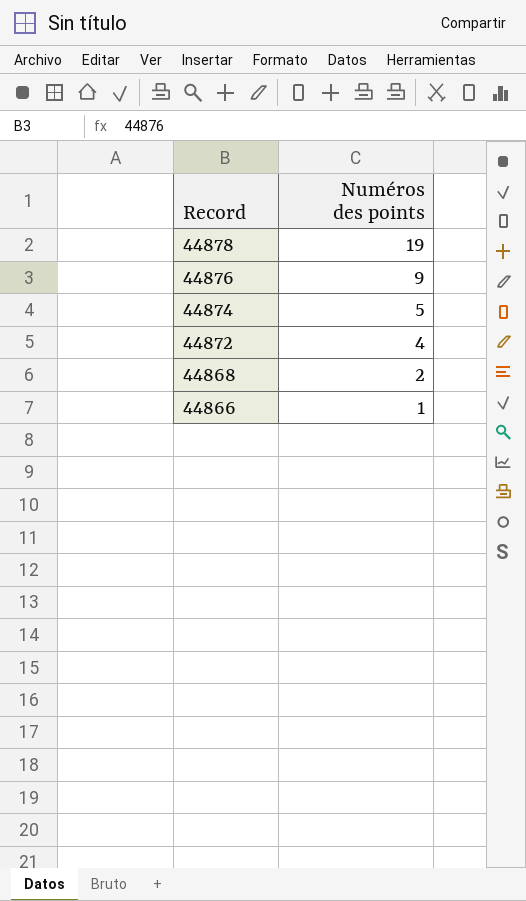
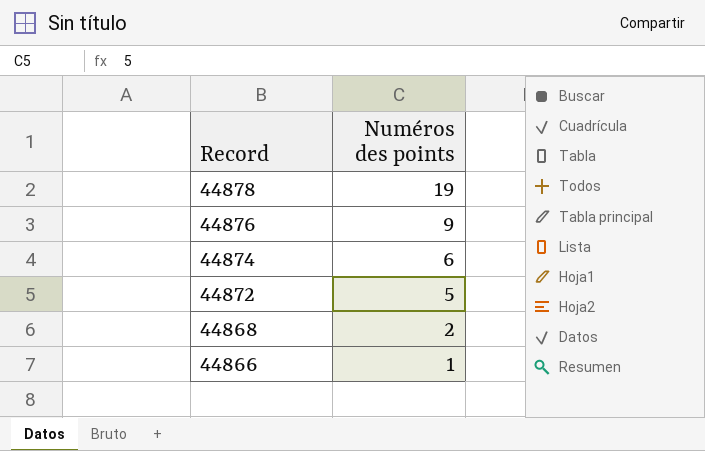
44874 | Numéros des points: 5 -> 6
44872 | Numéros des points: 4 -> 5

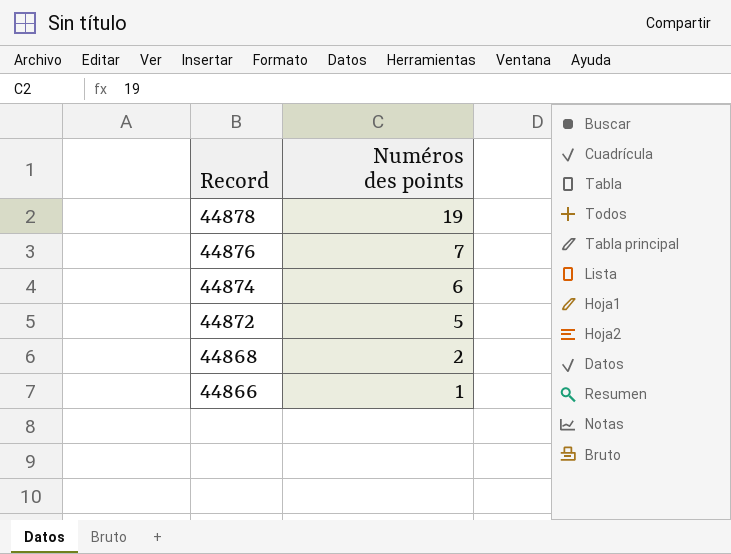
44876 | Numéros des points: 9 -> 7

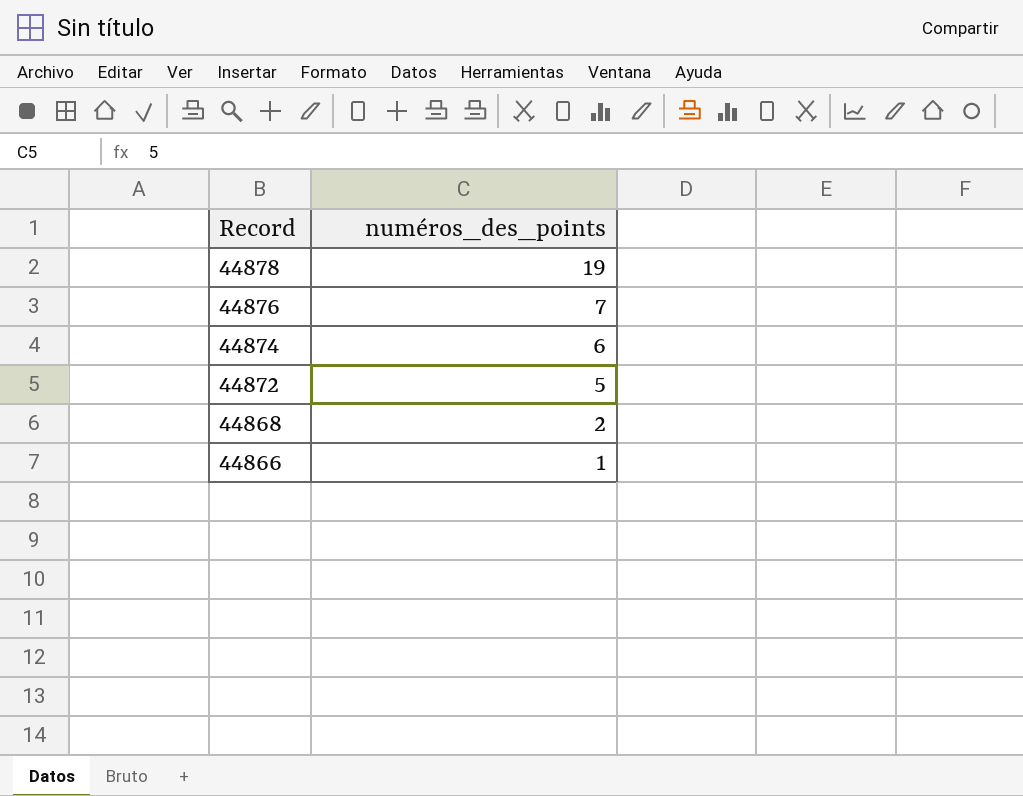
column name: Numéros des points -> numéros_des_points

